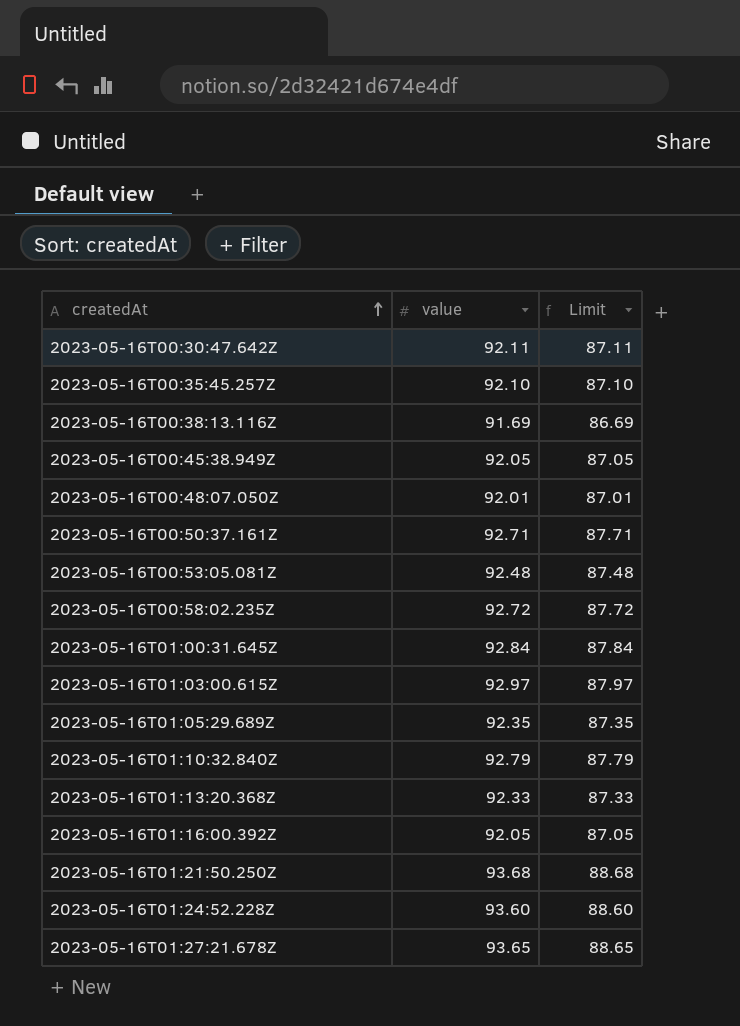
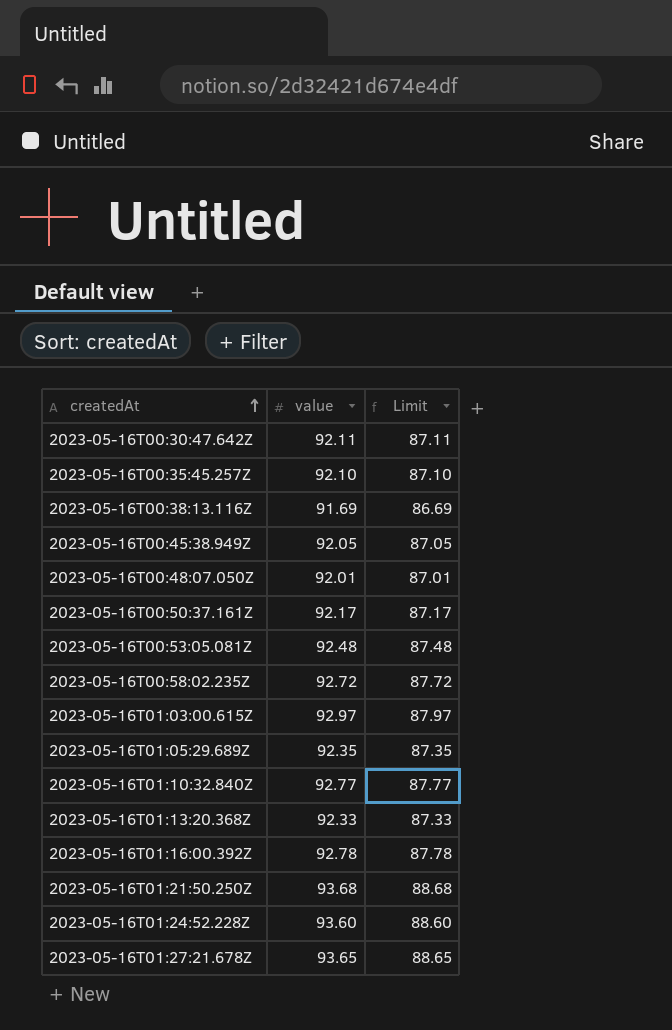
row 2023-05-16T01:00:31.645Z: 92.84 | 87.84 -> none
2023-05-16T00:50:37.161Z | value: 92.71 -> 92.17
2023-05-16T00:50:37.161Z | Limit: 87.71 -> 87.17
2023-05-16T01:10:32.840Z | value: 92.79 -> 92.77
2023-05-16T01:10:32.840Z | Limit: 87.79 -> 87.77
2023-05-16T01:16:00.392Z | value: 92.05 -> 92.78
2023-05-16T01:16:00.392Z | Limit: 87.05 -> 87.78

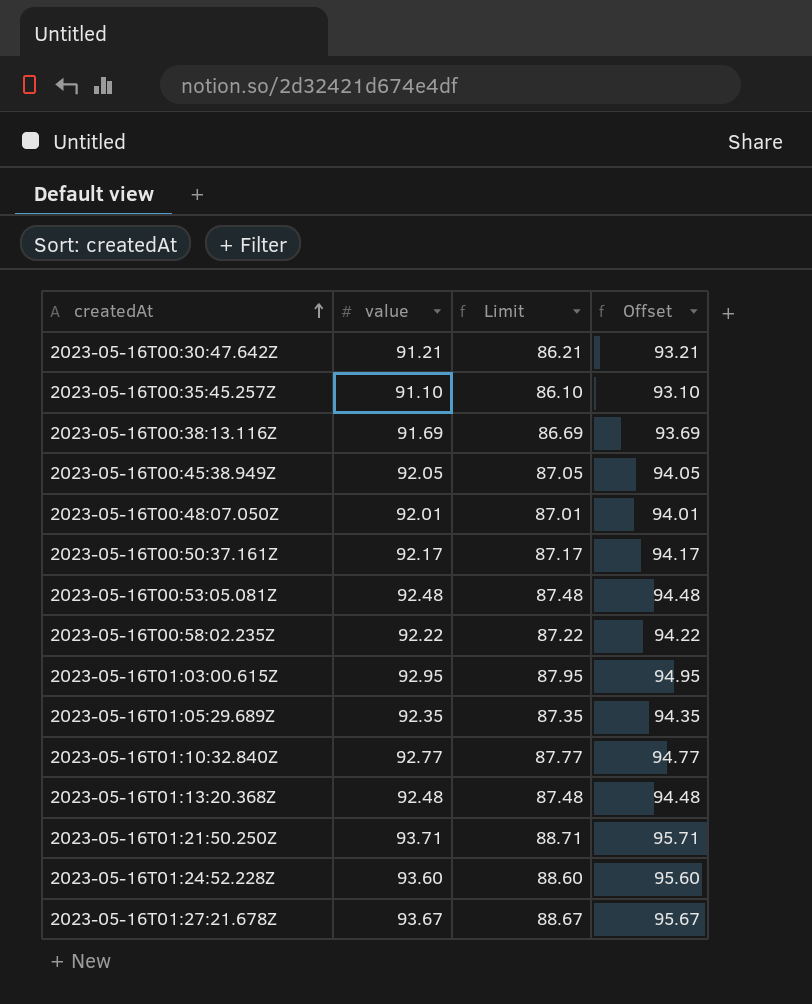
column Offset | formula: none -> [value] + 2
row 2023-05-16T01:16:00.392Z: 92.78 | 87.78 -> none
2023-05-16T00:30:47.642Z | value: 92.11 -> 91.21
2023-05-16T00:30:47.642Z | Limit: 87.11 -> 86.21
2023-05-16T00:35:45.257Z | value: 92.10 -> 91.10
2023-05-16T00:35:45.257Z | Limit: 87.10 -> 86.10
2023-05-16T00:58:02.235Z | value: 92.72 -> 92.22
2023-05-16T00:58:02.235Z | Limit: 87.72 -> 87.22
2023-05-16T01:03:00.615Z | value: 92.97 -> 92.95
2023-05-16T01:03:00.615Z | Limit: 87.97 -> 87.95
2023-05-16T01:13:20.368Z | value: 92.33 -> 92.48
2023-05-16T01:13:20.368Z | Limit: 87.33 -> 87.48
2023-05-16T01:21:50.250Z | value: 93.68 -> 93.71
2023-05-16T01:21:50.250Z | Limit: 88.68 -> 88.71
2023-05-16T01:27:21.678Z | value: 93.65 -> 93.67
2023-05-16T01:27:21.678Z | Limit: 88.65 -> 88.67

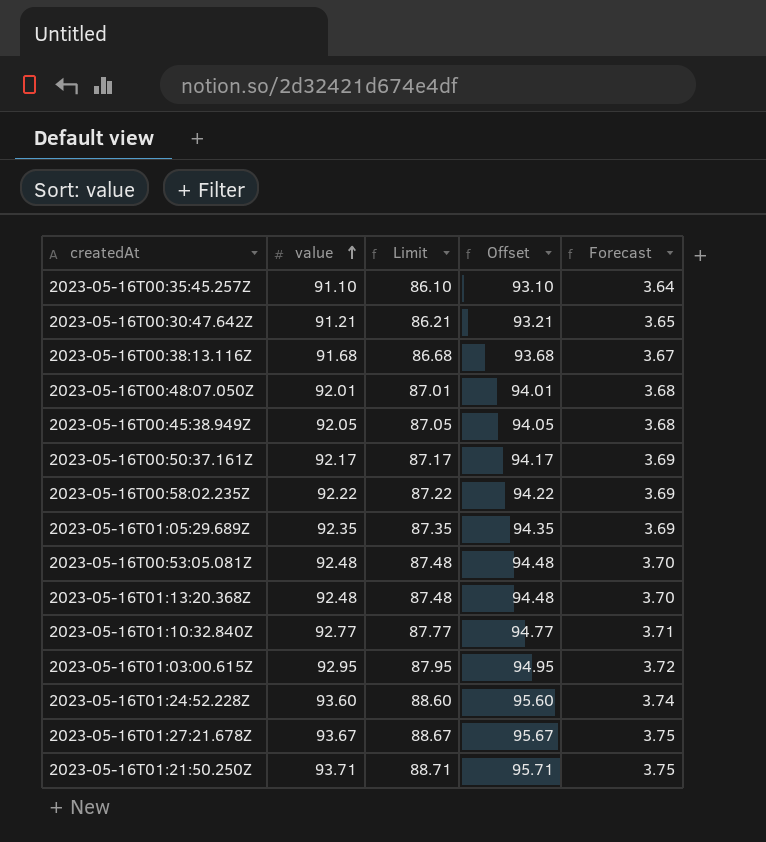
row order: createdAt ascending -> value ascending
column Forecast | formula: none -> [value] * 0.04
2023-05-16T00:38:13.116Z | value: 91.69 -> 91.68
2023-05-16T00:38:13.116Z | Limit: 86.69 -> 86.68
2023-05-16T00:38:13.116Z | Offset: 93.69 -> 93.68

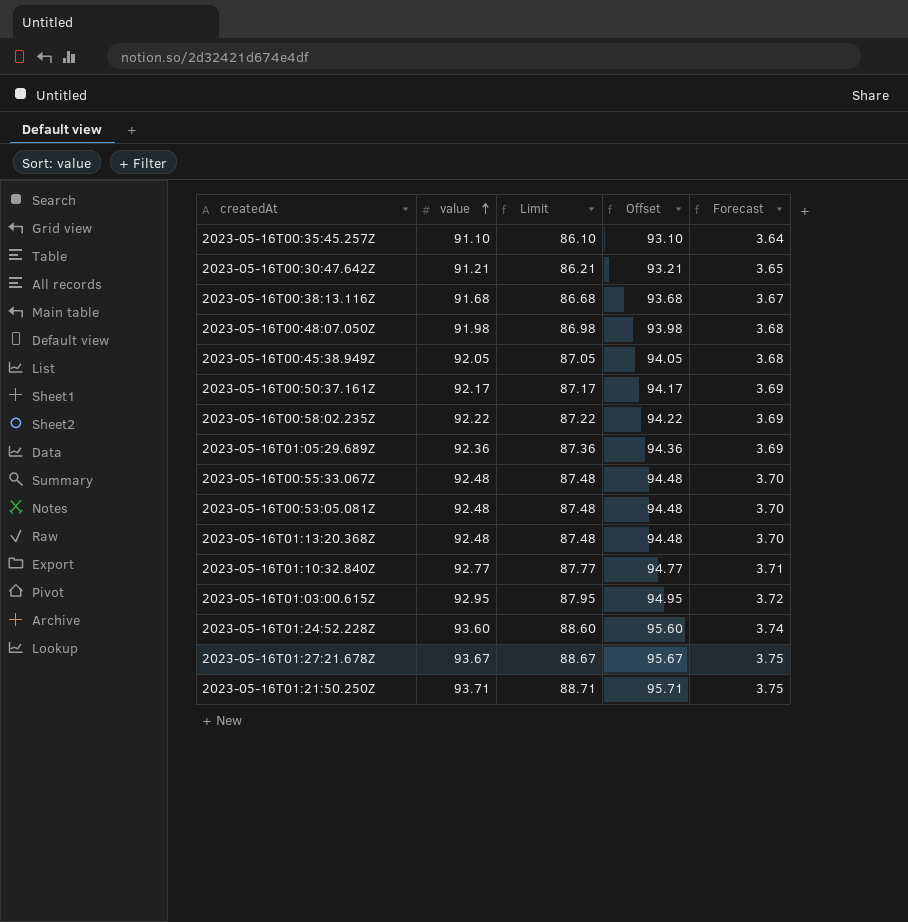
2023-05-16T00:48:07.050Z | value: 92.01 -> 91.98
2023-05-16T00:48:07.050Z | Limit: 87.01 -> 86.98
2023-05-16T00:48:07.050Z | Offset: 94.01 -> 93.98
2023-05-16T01:05:29.689Z | value: 92.35 -> 92.36
2023-05-16T01:05:29.689Z | Limit: 87.35 -> 87.36
2023-05-16T01:05:29.689Z | Offset: 94.35 -> 94.36
row 2023-05-16T00:55:33.067Z: none -> 92.48 | 87.48 | 94.48 | 3.70

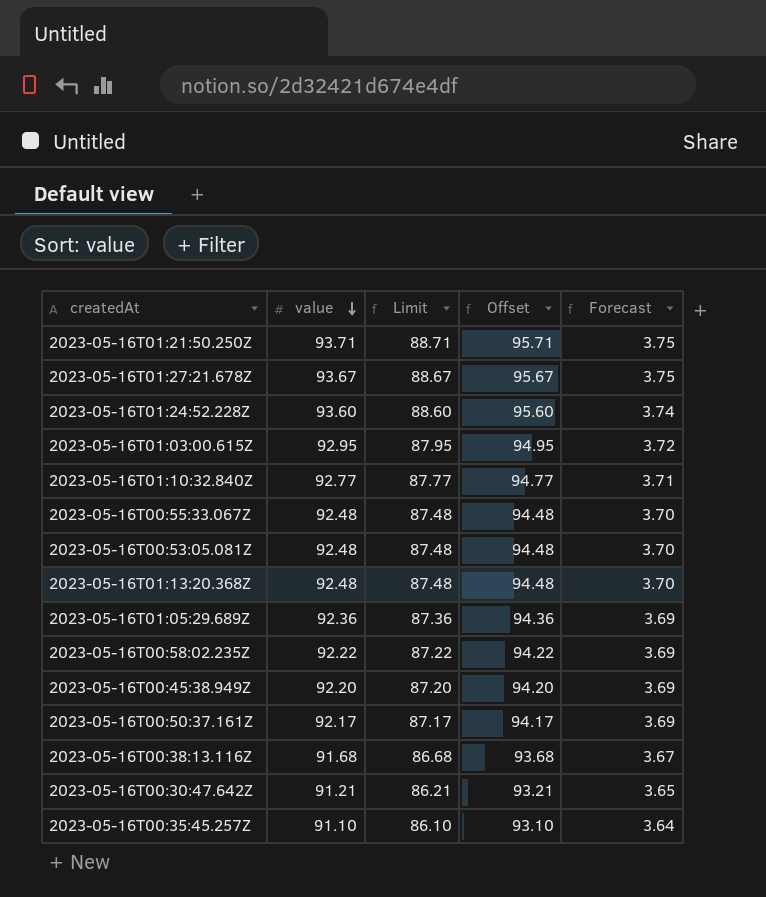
row order: value ascending -> value descending
row 2023-05-16T00:48:07.050Z: 91.98 | 86.98 | 93.98 | 3.68 -> none
2023-05-16T00:45:38.949Z | value: 92.05 -> 92.20
2023-05-16T00:45:38.949Z | Limit: 87.05 -> 87.20
2023-05-16T00:45:38.949Z | Offset: 94.05 -> 94.20
2023-05-16T00:45:38.949Z | Forecast: 3.68 -> 3.69

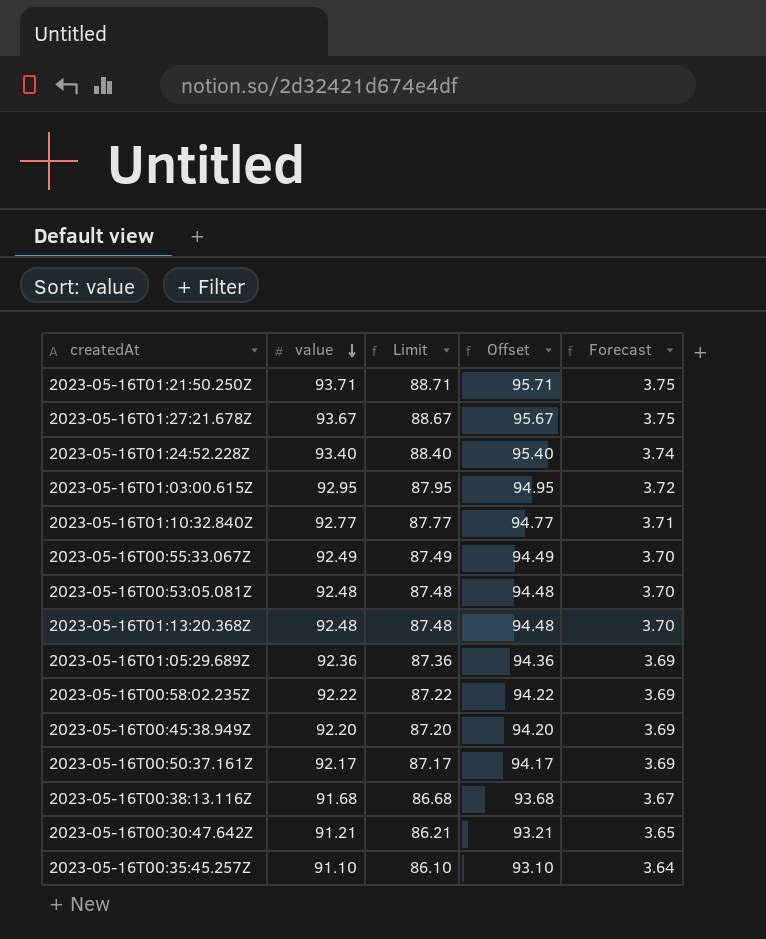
2023-05-16T01:24:52.228Z | value: 93.60 -> 93.40
2023-05-16T01:24:52.228Z | Limit: 88.60 -> 88.40
2023-05-16T01:24:52.228Z | Offset: 95.60 -> 95.40
2023-05-16T00:55:33.067Z | value: 92.48 -> 92.49
2023-05-16T00:55:33.067Z | Limit: 87.48 -> 87.49
2023-05-16T00:55:33.067Z | Offset: 94.48 -> 94.49

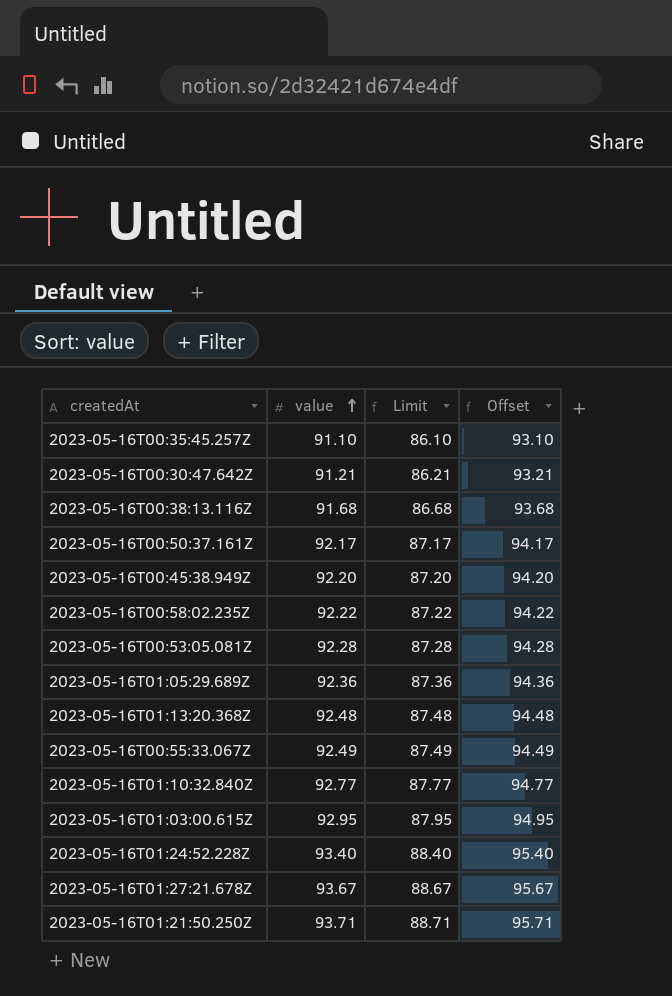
row order: value descending -> value ascending
column Forecast | formula: [value] * 0.04 -> none
2023-05-16T00:53:05.081Z | value: 92.48 -> 92.28
2023-05-16T00:53:05.081Z | Limit: 87.48 -> 87.28
2023-05-16T00:53:05.081Z | Offset: 94.48 -> 94.28

